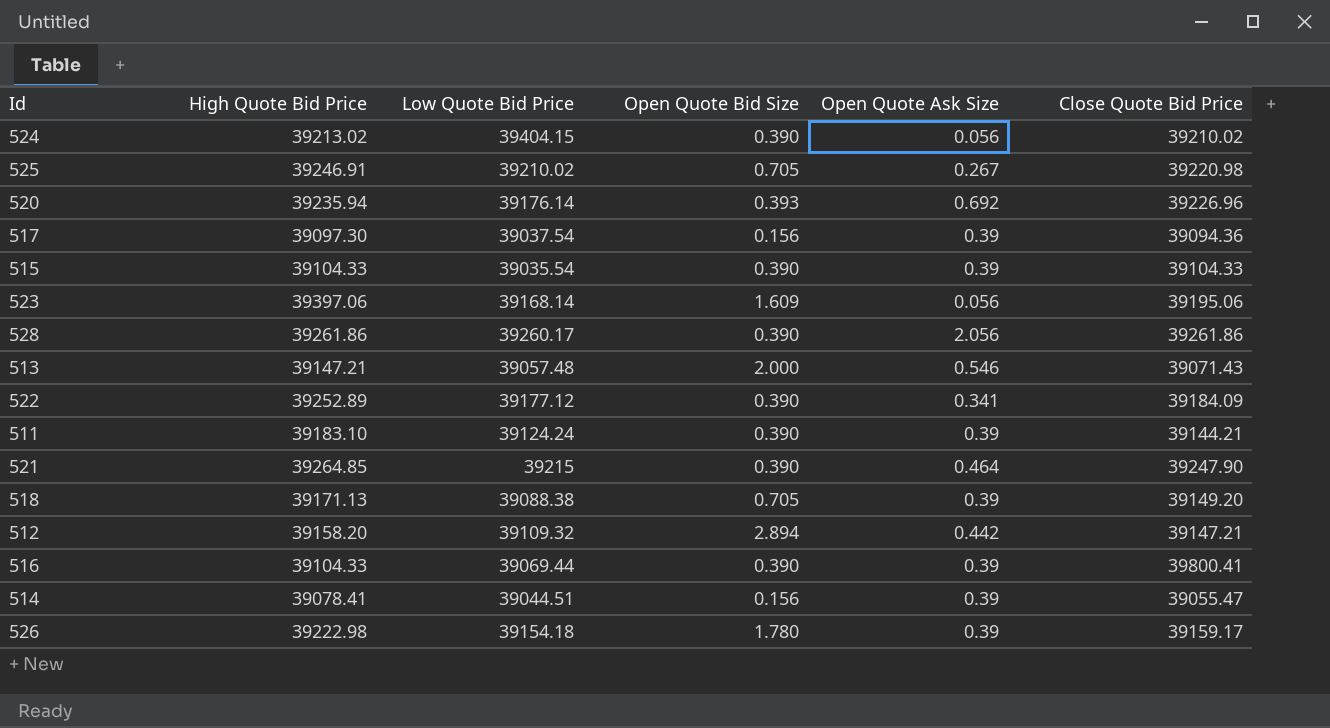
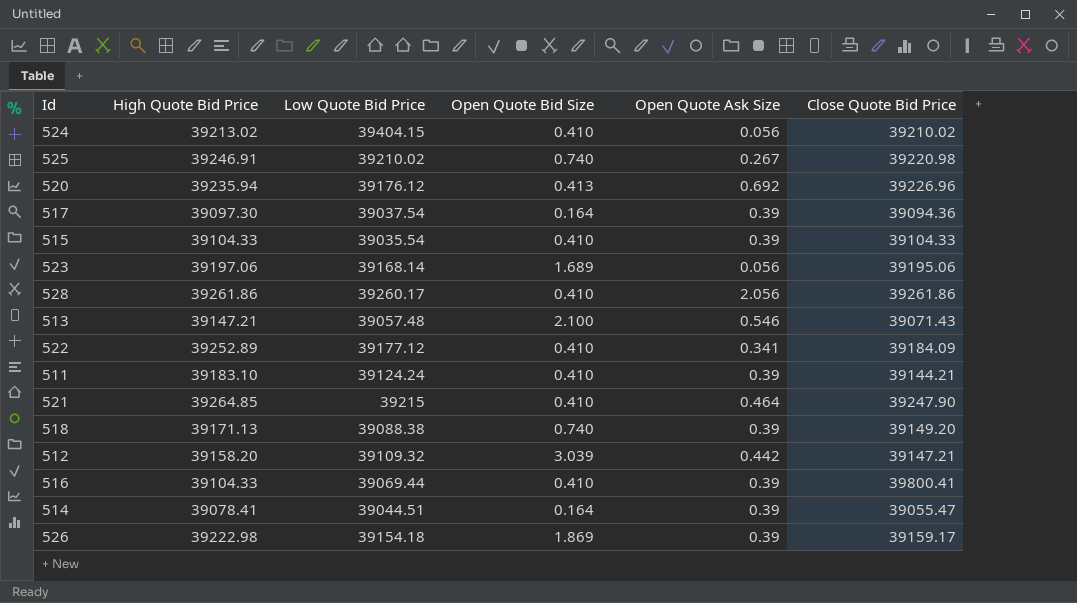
524 | Open Quote Bid Size: 0.390 -> 0.410
525 | Open Quote Bid Size: 0.705 -> 0.740
520 | Low Quote Bid Price: 39176.14 -> 39176.12
520 | Open Quote Bid Size: 0.393 -> 0.413
517 | Open Quote Bid Size: 0.156 -> 0.164
515 | Open Quote Bid Size: 0.390 -> 0.410
523 | High Quote Bid Price: 39397.06 -> 39197.06
523 | Open Quote Bid Size: 1.609 -> 1.689
528 | Open Quote Bid Size: 0.390 -> 0.410
513 | Open Quote Bid Size: 2.000 -> 2.100
522 | Open Quote Bid Size: 0.390 -> 0.410
511 | Open Quote Bid Size: 0.390 -> 0.410
521 | Open Quote Bid Size: 0.390 -> 0.410
518 | Open Quote Bid Size: 0.705 -> 0.740
512 | Open Quote Bid Size: 2.894 -> 3.039
516 | Open Quote Bid Size: 0.390 -> 0.410
514 | Open Quote Bid Size: 0.156 -> 0.164
526 | Open Quote Bid Size: 1.780 -> 1.869

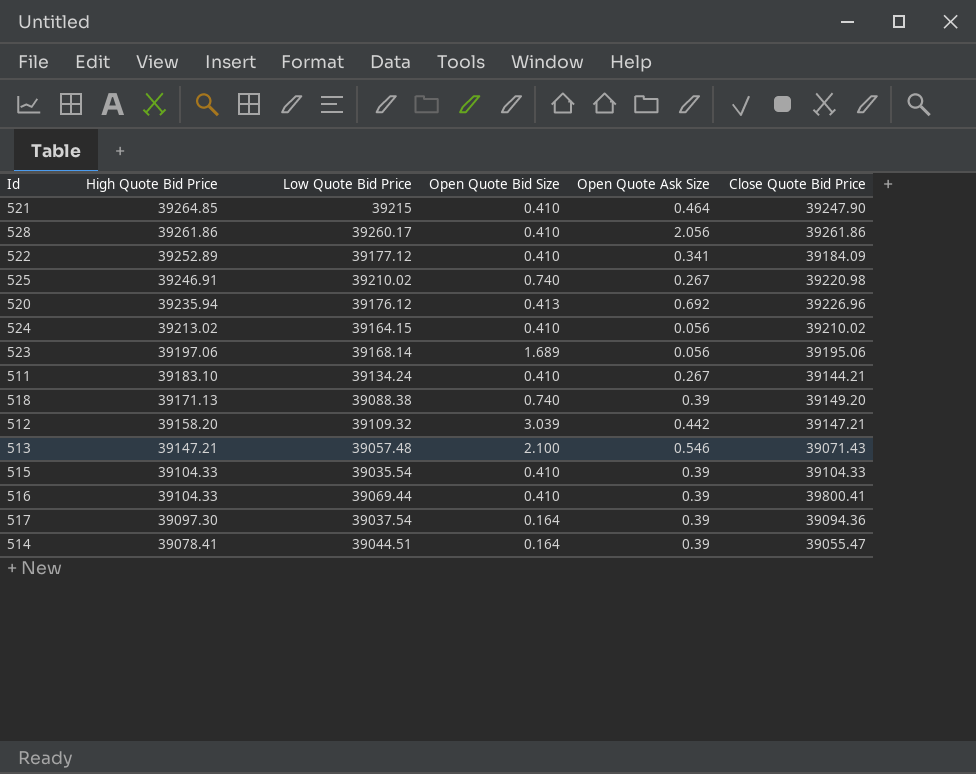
row order: none -> High Quote Bid Price descending
row 526: 39222.98 | 39154.18 | 1.869 | 0.39 | 39159.17 -> none
524 | Low Quote Bid Price: 39404.15 -> 39164.15
511 | Low Quote Bid Price: 39124.24 -> 39134.24
511 | Open Quote Ask Size: 0.39 -> 0.267

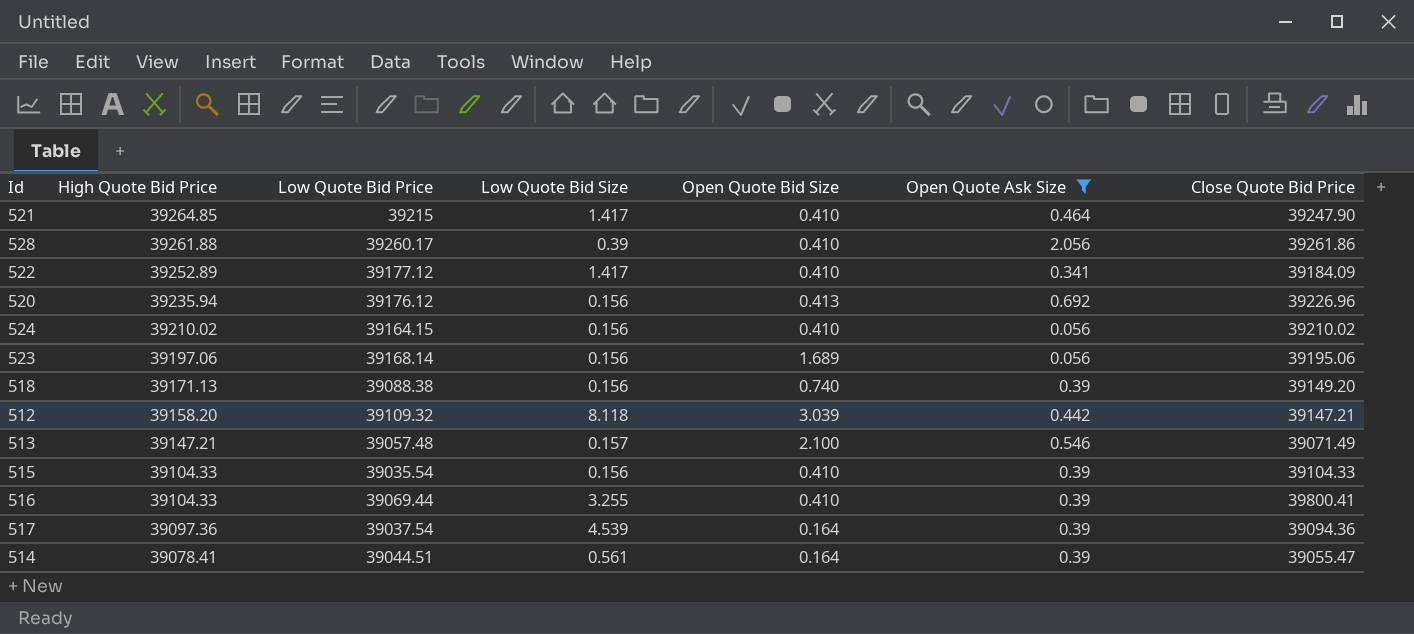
filter: none -> Open Quote Ask Size != 0.267
column Low Quote Bid Size | position: none -> 4
528 | High Quote Bid Price: 39261.86 -> 39261.88
524 | High Quote Bid Price: 39213.02 -> 39210.02
513 | Close Quote Bid Price: 39071.43 -> 39071.49
517 | High Quote Bid Price: 39097.30 -> 39097.36

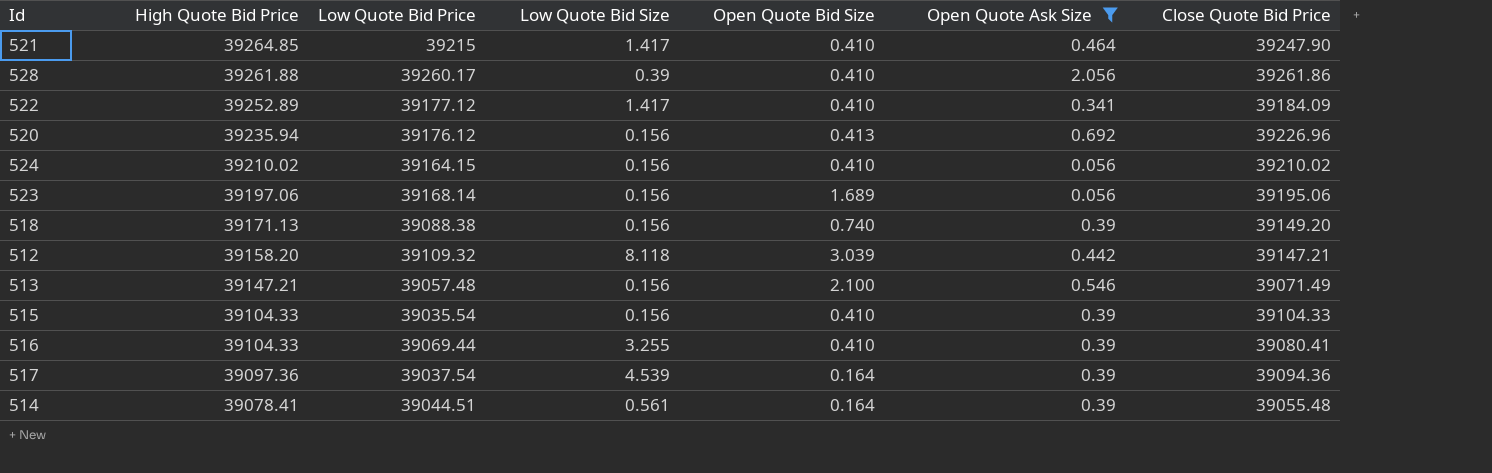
513 | Low Quote Bid Size: 0.157 -> 0.156
516 | Close Quote Bid Price: 39800.41 -> 39080.41
514 | Close Quote Bid Price: 39055.47 -> 39055.48

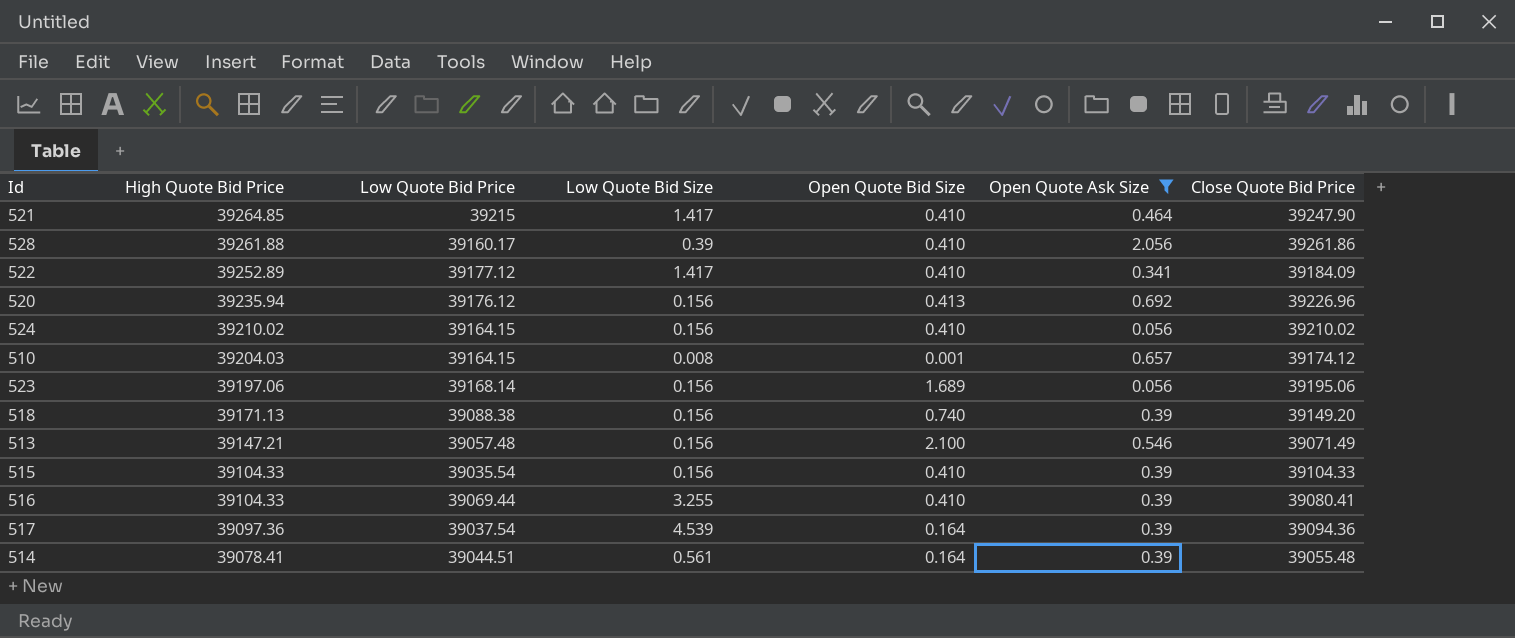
row 512: 39158.20 | 39109.32 | 8.118 | 3.039 | 0.442 | 39147.21 -> none
528 | Low Quote Bid Price: 39260.17 -> 39160.17
row 510: none -> 39204.03 | 39164.15 | 0.008 | 0.001 | 0.657 | 39174.12

